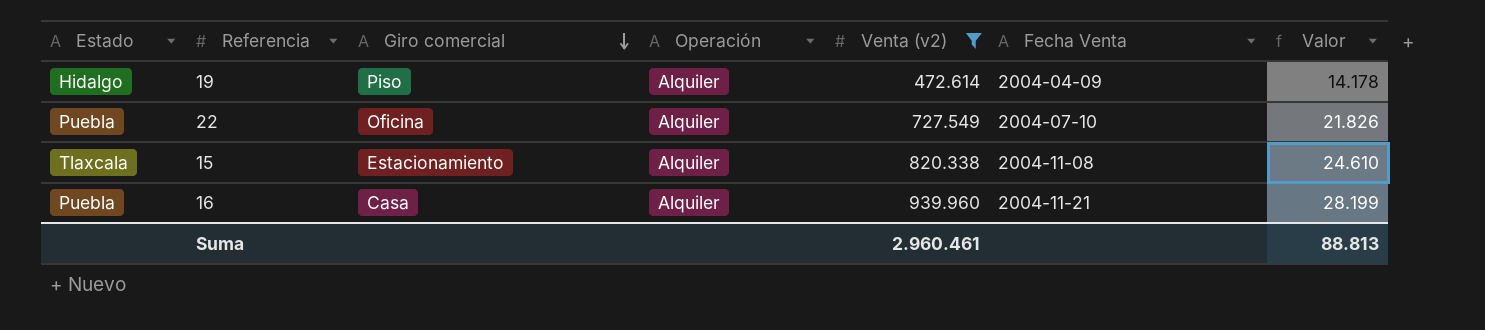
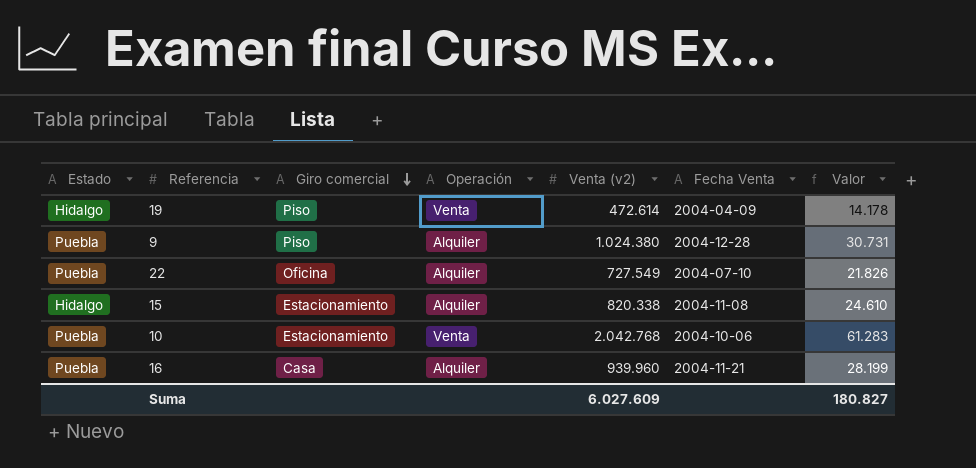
filter: Venta (v2) <= 939.960 -> none
19 | Operación: Alquiler -> Venta
15 | Estado: Tlaxcala -> Hidalgo
Suma | Venta (v2): 2.960.461 -> 6.027.609
Suma | Valor: 88.813 -> 180.827

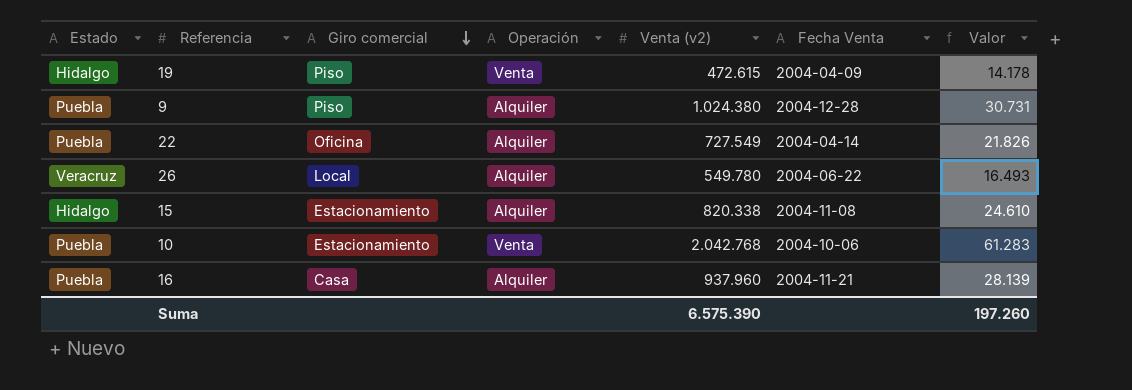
19 | Venta (v2): 472.614 -> 472.615
22 | Fecha Venta: 2004-07-10 -> 2004-04-14
row 26: none -> Veracruz | Local | Alquiler | 549.780 | 2004-06-22 | 16.493
16 | Venta (v2): 939.960 -> 937.960
16 | Valor: 28.199 -> 28.139
Suma | Venta (v2): 6.027.609 -> 6.575.390
Suma | Valor: 180.827 -> 197.260

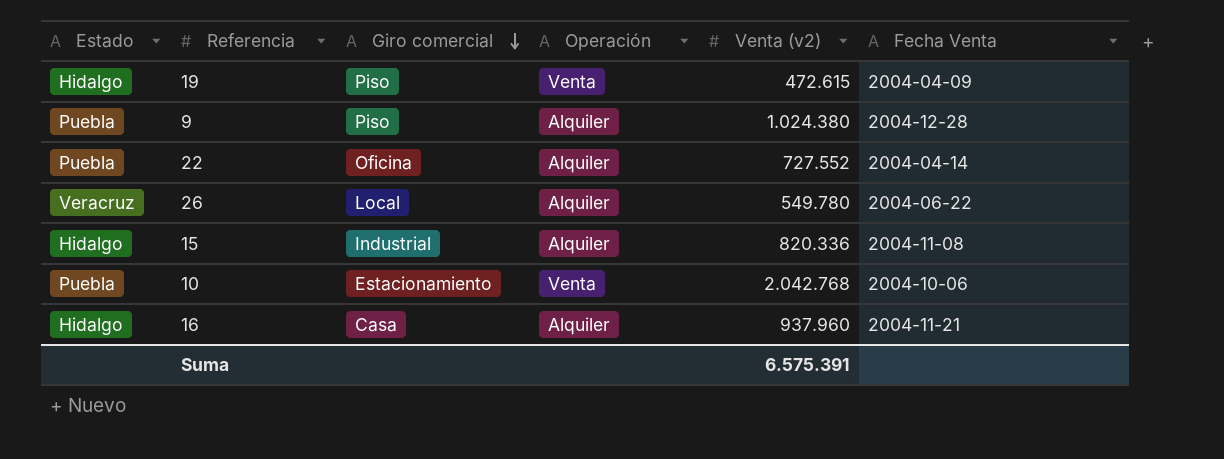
column Valor | formula: [Venta (v2)] * 0,03 -> none
22 | Venta (v2): 727.549 -> 727.552
15 | Giro comercial: Estacionamiento -> Industrial
15 | Venta (v2): 820.338 -> 820.336
16 | Estado: Puebla -> Hidalgo
Suma | Venta (v2): 6.575.390 -> 6.575.391

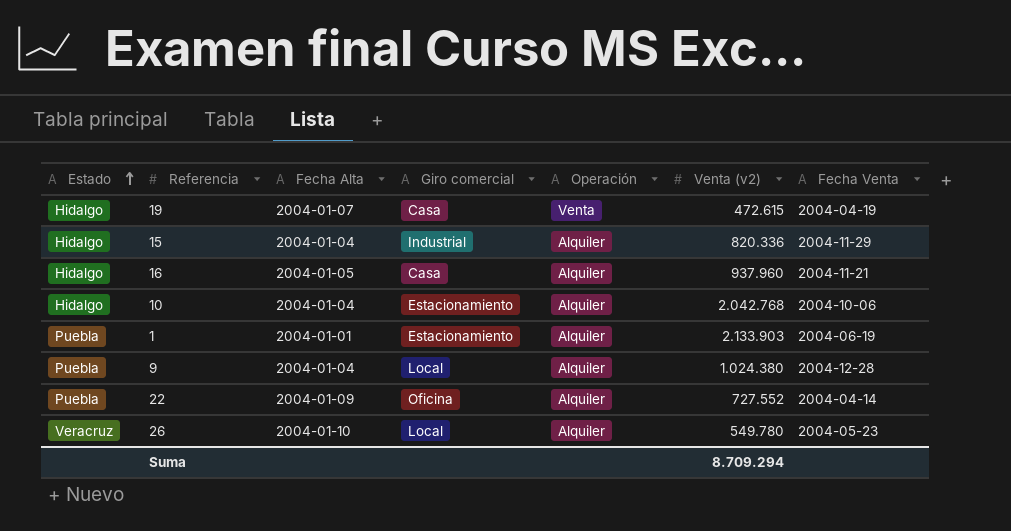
row order: Giro comercial descending -> Estado ascending
column Fecha Alta | position: none -> 3
19 | Giro comercial: Piso -> Casa
19 | Fecha Venta: 2004-04-09 -> 2004-04-19
15 | Fecha Venta: 2004-11-08 -> 2004-11-29
10 | Estado: Puebla -> Hidalgo
10 | Operación: Venta -> Alquiler
row 1: none -> Puebla | 2004-01-01 | Estacionamiento | Alquiler | 2.133.903 | 2004-06-19
9 | Giro comercial: Piso -> Local
26 | Fecha Venta: 2004-06-22 -> 2004-05-23
Suma | Venta (v2): 6.575.391 -> 8.709.294

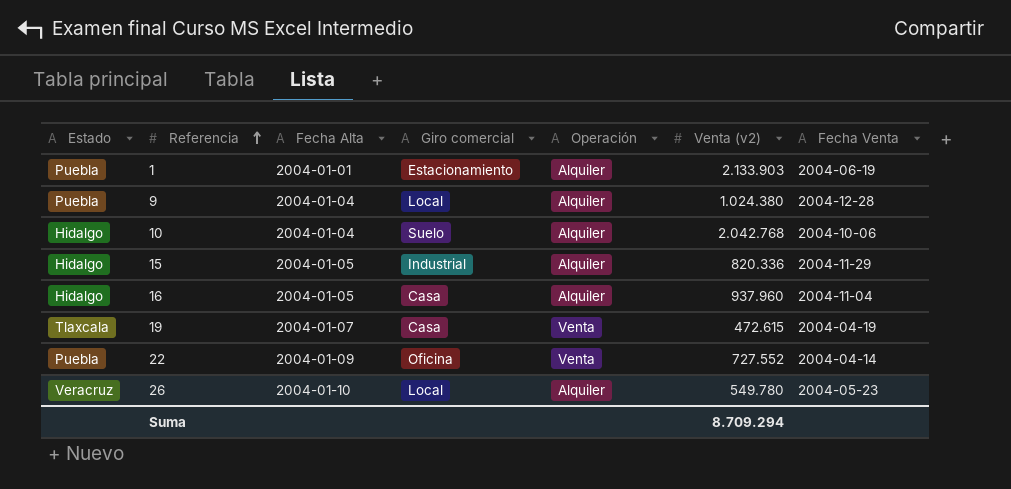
row order: Estado ascending -> Referencia ascending
10 | Giro comercial: Estacionamiento -> Suelo
15 | Fecha Alta: 2004-01-04 -> 2004-01-05
16 | Fecha Venta: 2004-11-21 -> 2004-11-04
19 | Estado: Hidalgo -> Tlaxcala
22 | Operación: Alquiler -> Venta

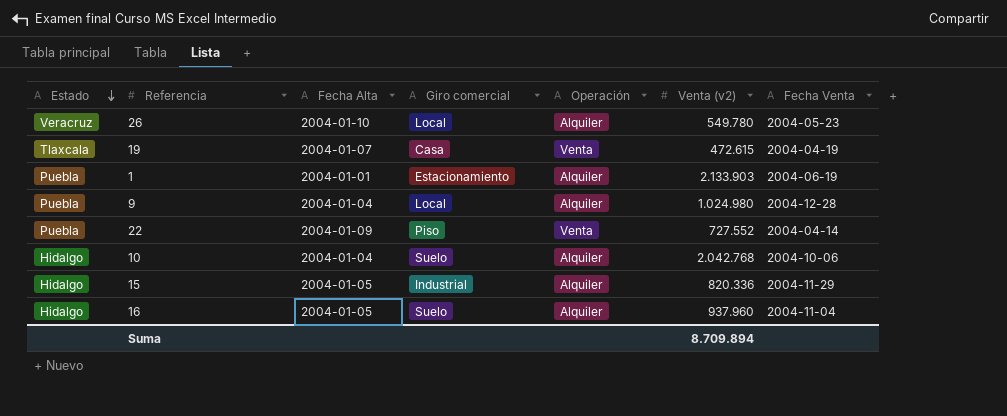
row order: Referencia ascending -> Estado descending
9 | Venta (v2): 1.024.380 -> 1.024.980
22 | Giro comercial: Oficina -> Piso
16 | Giro comercial: Casa -> Suelo
Suma | Venta (v2): 8.709.294 -> 8.709.894

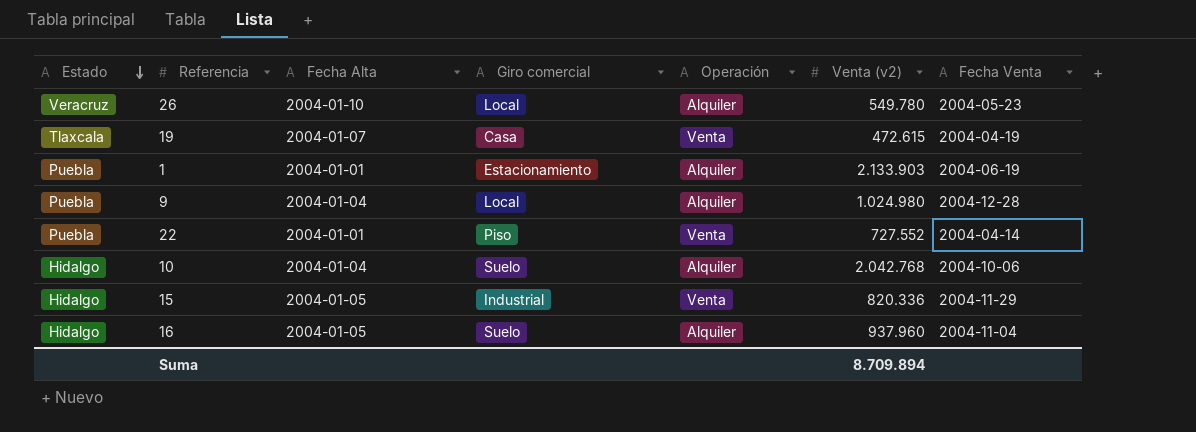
22 | Fecha Alta: 2004-01-09 -> 2004-01-01
15 | Operación: Alquiler -> Venta

